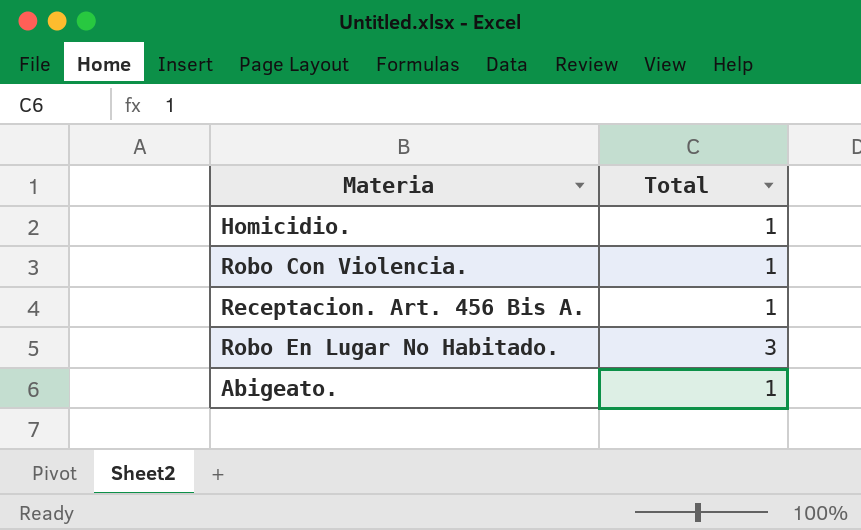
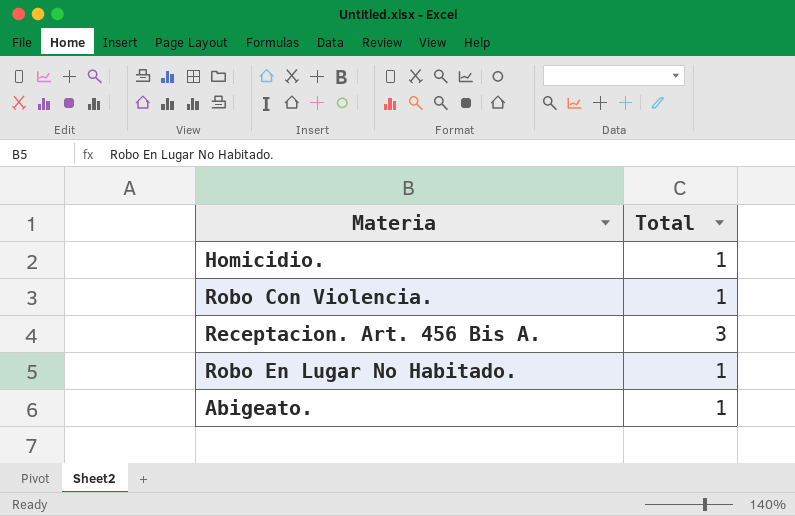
Receptacion. Art. 456 Bis A. | Total: 1 -> 3
Robo En Lugar No Habitado. | Total: 3 -> 1

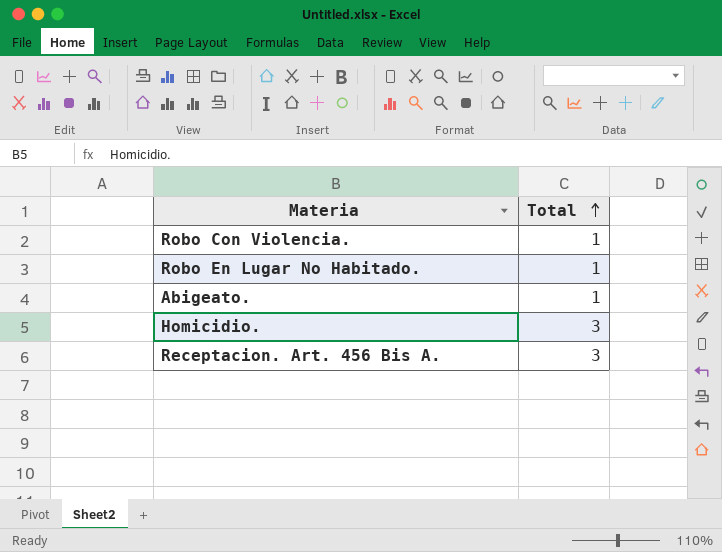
row order: none -> Total ascending
Homicidio. | Total: 1 -> 3

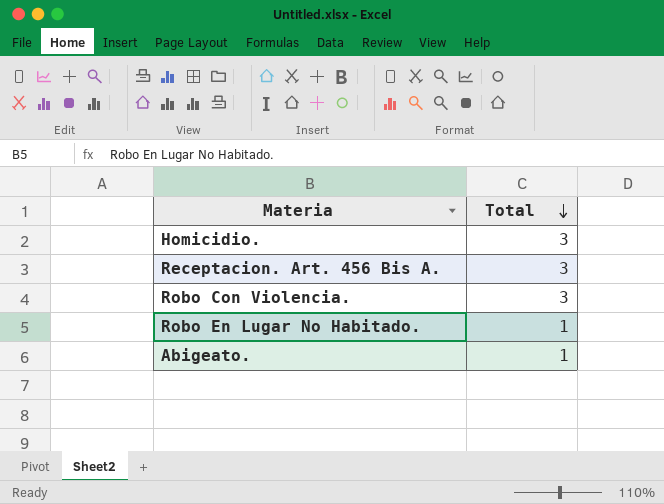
row order: Total ascending -> Total descending
Robo Con Violencia. | Total: 1 -> 3

